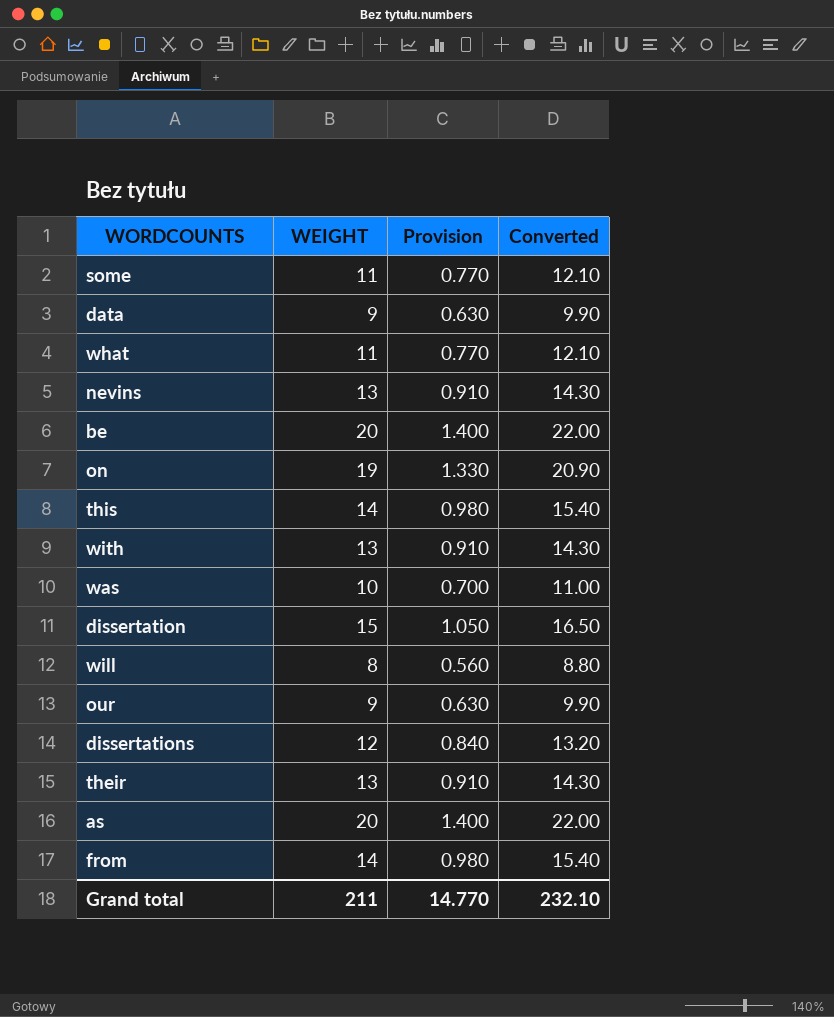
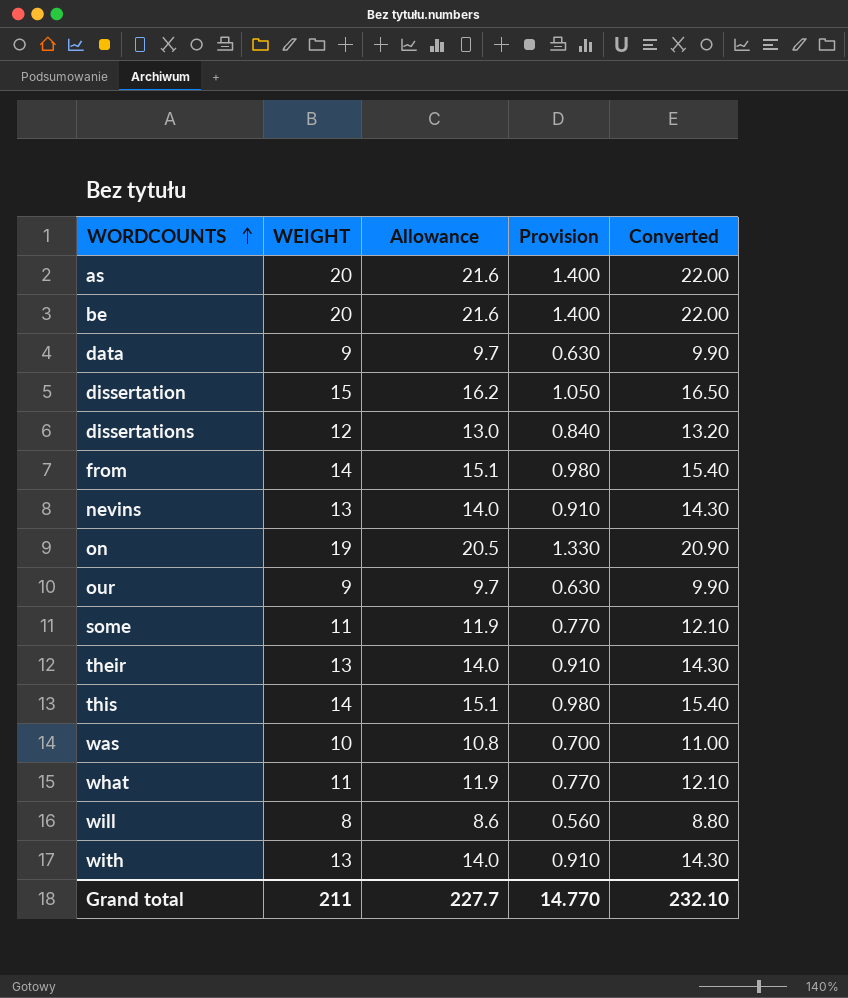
row order: none -> WORDCOUNTS ascending
column Allowance | formula: none -> [WEIGHT] * 1.08

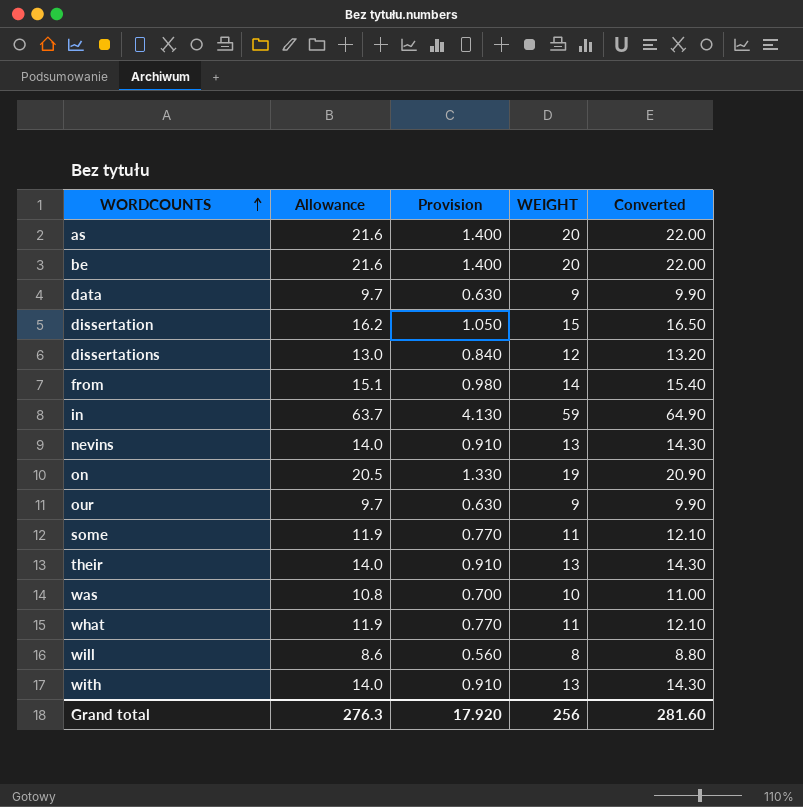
column WEIGHT | position: 2 -> 4
row this: 14 | 15.1 | 0.980 | 15.40 -> none
row in: none -> 63.7 | 4.130 | 59 | 64.90
Grand total | Allowance: 227.7 -> 276.3
Grand total | Provision: 14.770 -> 17.920
Grand total | WEIGHT: 211 -> 256
Grand total | Converted: 232.10 -> 281.60

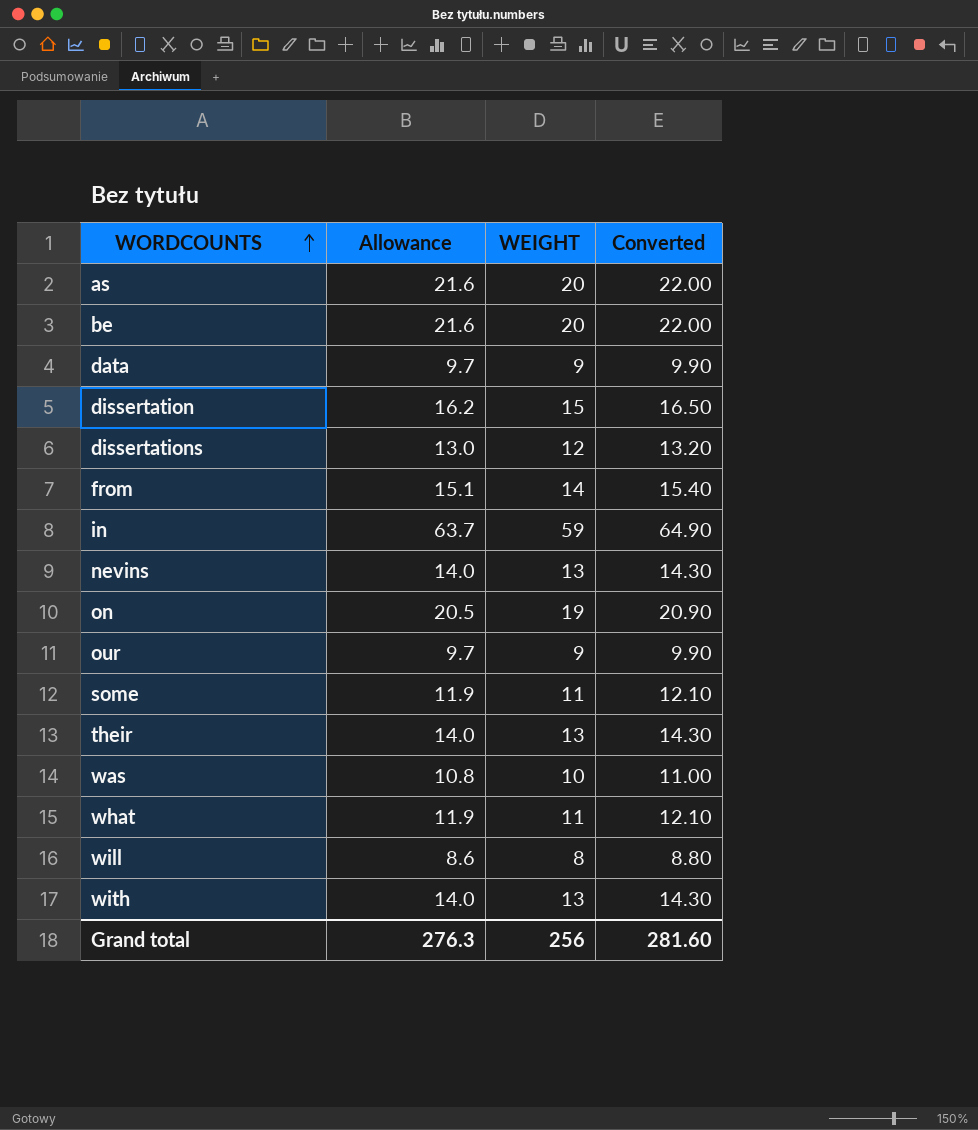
column Provision | formula: [WEIGHT] * 0.07 -> none

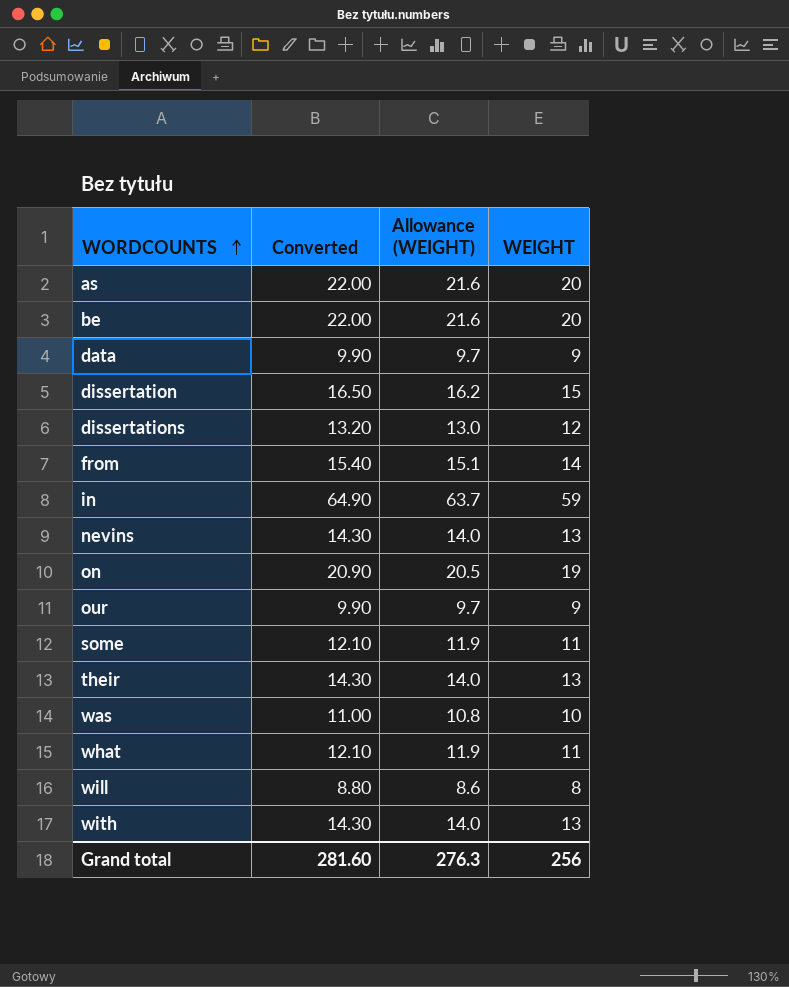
column Converted | position: 4 -> 2
column name: Allowance -> Allowance (WEIGHT)

